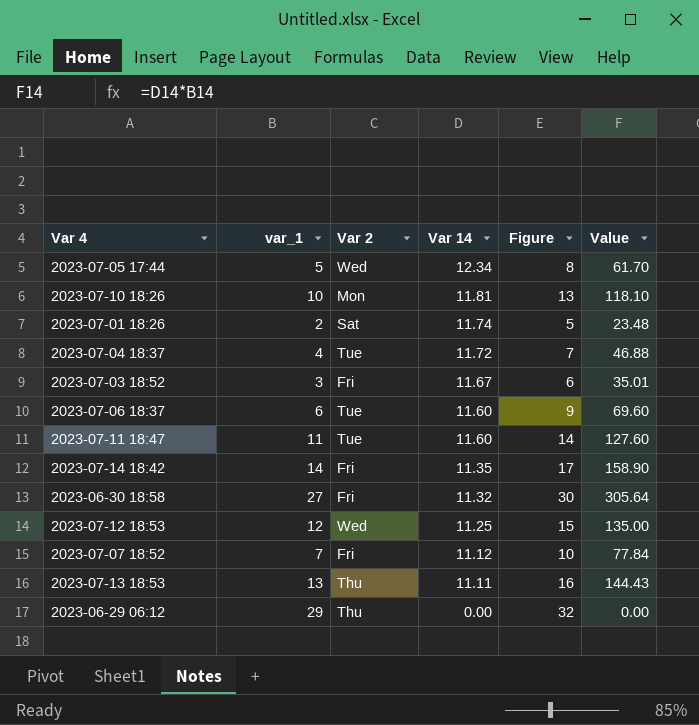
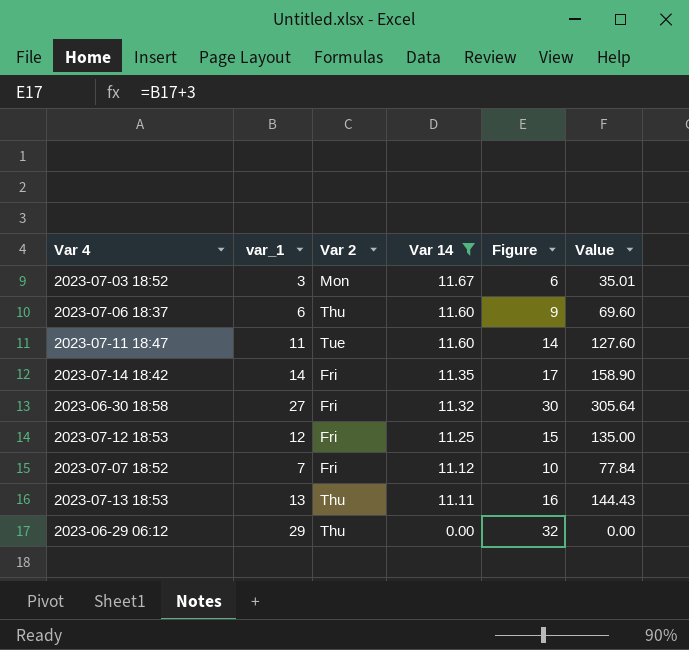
filter: none -> Var 14 <= 11.67
2023-07-03 18:52 | Var 2: Fri -> Mon
2023-07-06 18:37 | Var 2: Tue -> Thu
2023-07-12 18:53 | Var 2: Wed -> Fri

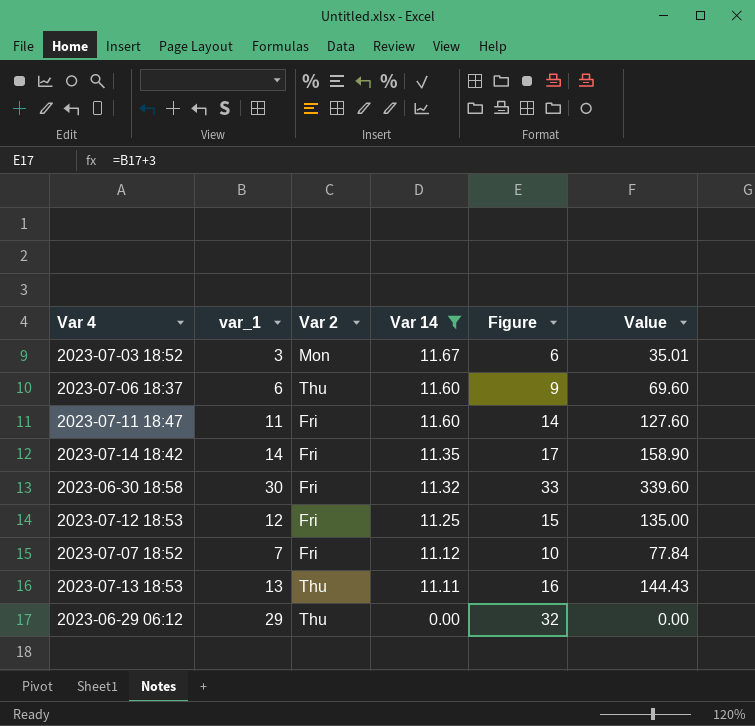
2023-07-11 18:47 | Var 2: Tue -> Fri
2023-06-30 18:58 | var_1: 27 -> 30
2023-06-30 18:58 | Figure: 30 -> 33
2023-06-30 18:58 | Value: 305.64 -> 339.60

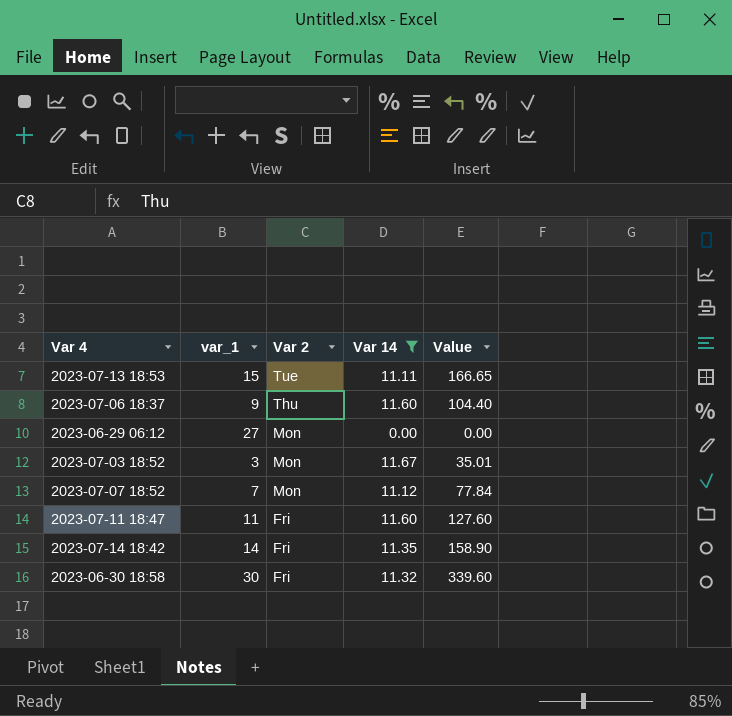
row order: Var 14 descending -> Var 2 descending
column Figure | formula: [var_1] + 3 -> none
row 2023-07-12 18:53: 12 | Fri | 11.25 | 15 | 135.00 -> none
2023-07-13 18:53 | var_1: 13 -> 15
2023-07-13 18:53 | Var 2: Thu -> Tue
2023-07-13 18:53 | Value: 144.43 -> 166.65
2023-07-06 18:37 | var_1: 6 -> 9
2023-07-06 18:37 | Value: 69.60 -> 104.40
2023-06-29 06:12 | var_1: 29 -> 27
2023-06-29 06:12 | Var 2: Thu -> Mon
2023-07-07 18:52 | Var 2: Fri -> Mon

